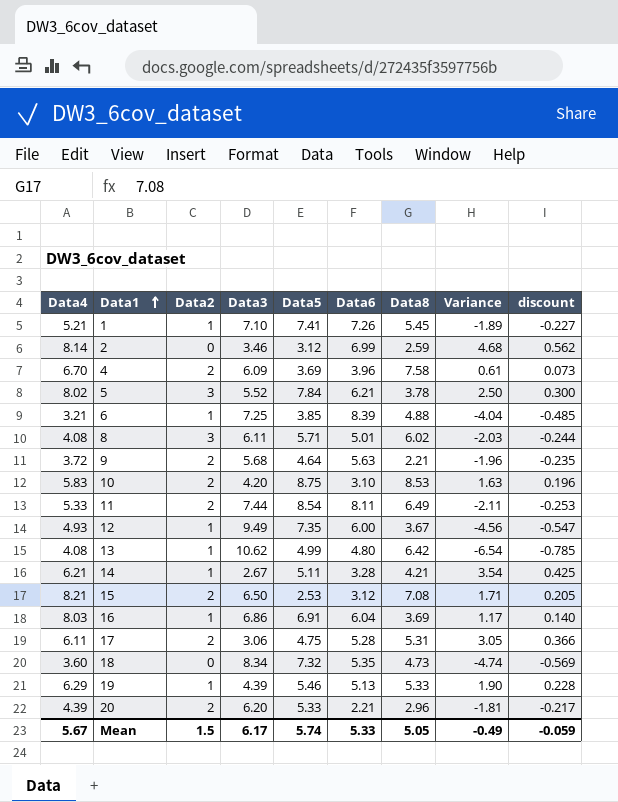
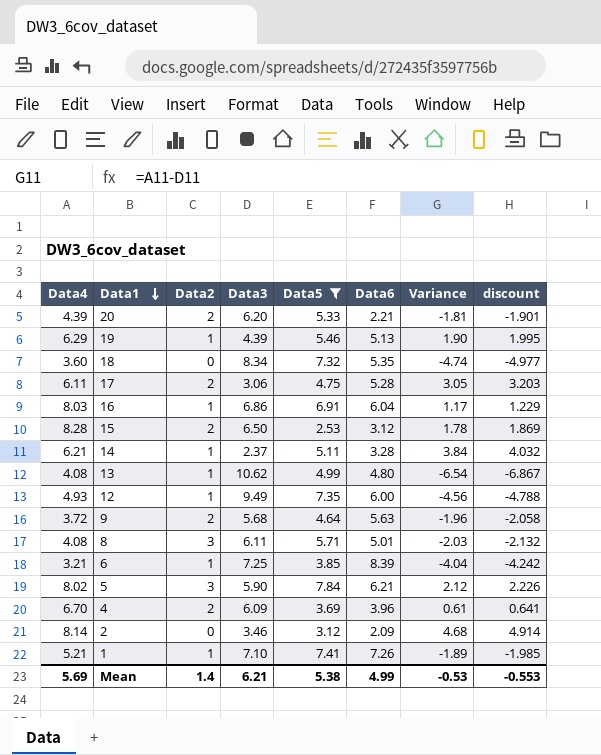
filter: none -> Data5 <= 7.84
row order: Data1 ascending -> Data1 descending
column Data8 | position: 7 -> none
column discount | formula: [Variance] * 0.12 -> [Variance] * 1.05
15 | Data4: 8.21 -> 8.28
15 | Variance: 1.71 -> 1.78
14 | Data3: 2.67 -> 2.37
14 | Variance: 3.54 -> 3.84
5 | Data3: 5.52 -> 5.90
5 | Variance: 2.50 -> 2.12
2 | Data6: 6.99 -> 2.09
Mean | Data4: 5.67 -> 5.69
Mean | Data2: 1.5 -> 1.4
Mean | Data3: 6.17 -> 6.21
Mean | Data5: 5.74 -> 5.38
Mean | Data6: 5.33 -> 4.99
Mean | Variance: -0.49 -> -0.53
Mean | discount: -0.059 -> -0.553

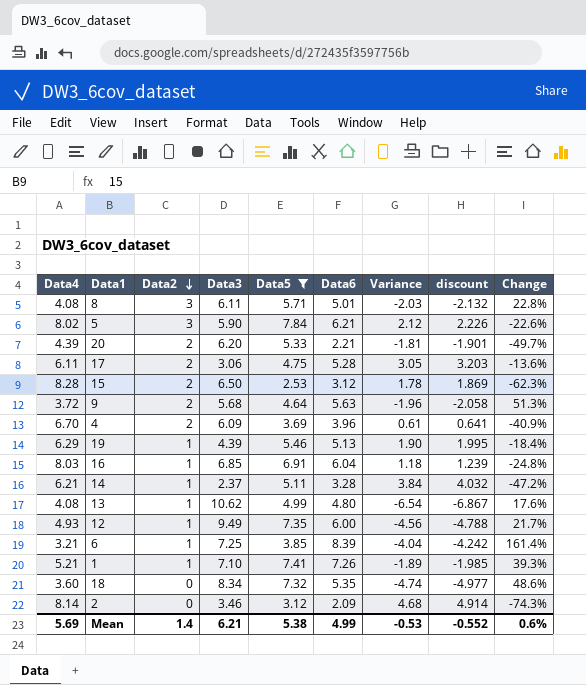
row order: Data1 descending -> Data2 descending
column Change | formula: none -> ([Data6] - [Data4]) / [Data4]
16 | Data3: 6.86 -> 6.85
16 | Variance: 1.17 -> 1.18
16 | discount: 1.229 -> 1.239
Mean | discount: -0.553 -> -0.552

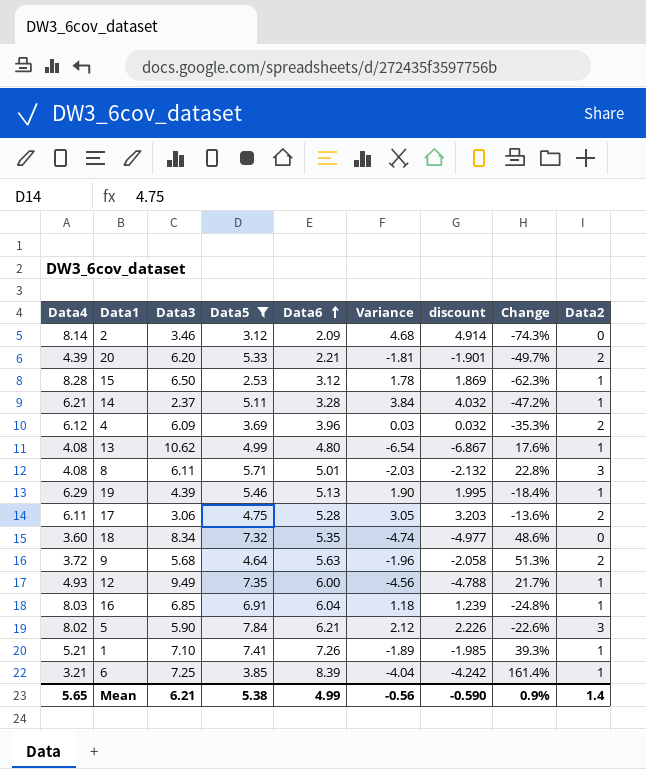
row order: Data2 descending -> Data6 ascending
column Data2 | position: 3 -> 9
15 | Data2: 2 -> 1
4 | Data4: 6.70 -> 6.12
4 | Variance: 0.61 -> 0.03
4 | discount: 0.641 -> 0.032
4 | Change: -40.9% -> -35.3%
Mean | Data4: 5.69 -> 5.65
Mean | Variance: -0.53 -> -0.56
Mean | discount: -0.552 -> -0.590
Mean | Change: 0.6% -> 0.9%

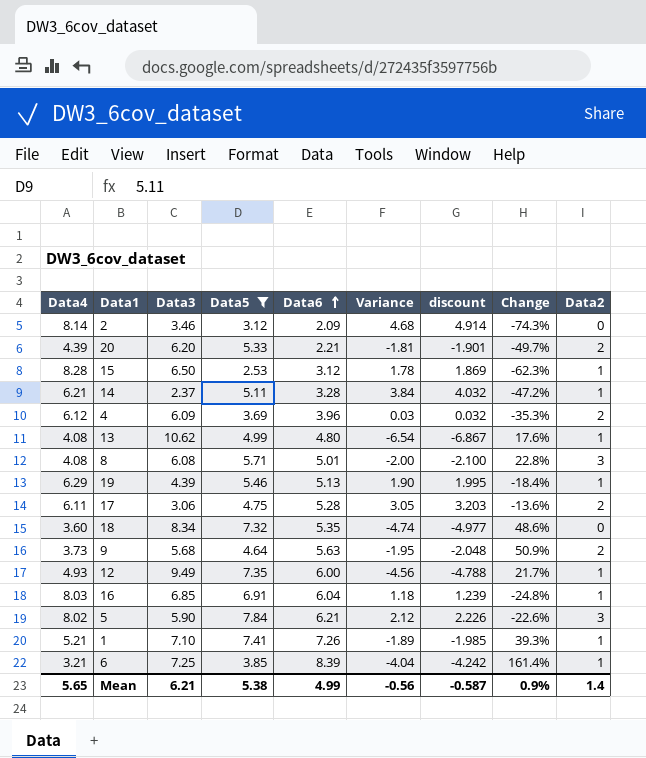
8 | Data3: 6.11 -> 6.08
8 | Variance: -2.03 -> -2.00
8 | discount: -2.132 -> -2.100
9 | Data4: 3.72 -> 3.73
9 | Variance: -1.96 -> -1.95
9 | discount: -2.058 -> -2.048
9 | Change: 51.3% -> 50.9%
Mean | discount: -0.590 -> -0.587

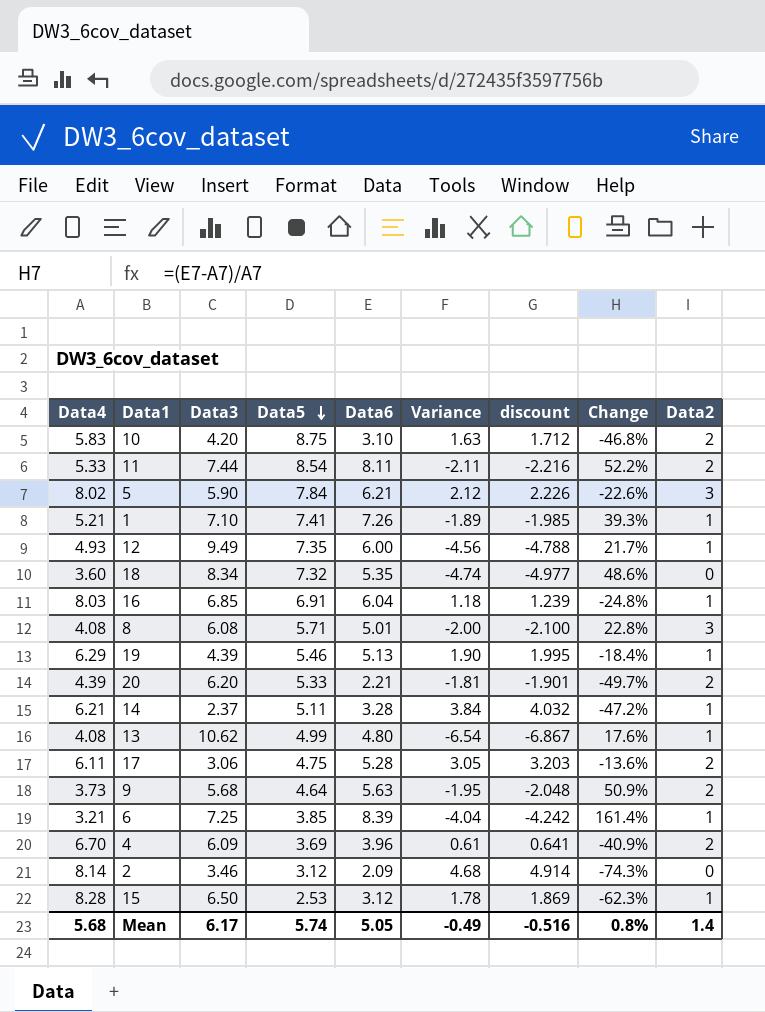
filter: Data5 <= 7.84 -> none
row order: Data6 ascending -> Data5 descending
4 | Data4: 6.12 -> 6.70
4 | Variance: 0.03 -> 0.61
4 | discount: 0.032 -> 0.641
4 | Change: -35.3% -> -40.9%
Mean | Data4: 5.65 -> 5.68
Mean | Data3: 6.21 -> 6.17
Mean | Data5: 5.38 -> 5.74
Mean | Data6: 4.99 -> 5.05
Mean | Variance: -0.56 -> -0.49
Mean | discount: -0.587 -> -0.516
Mean | Change: 0.9% -> 0.8%

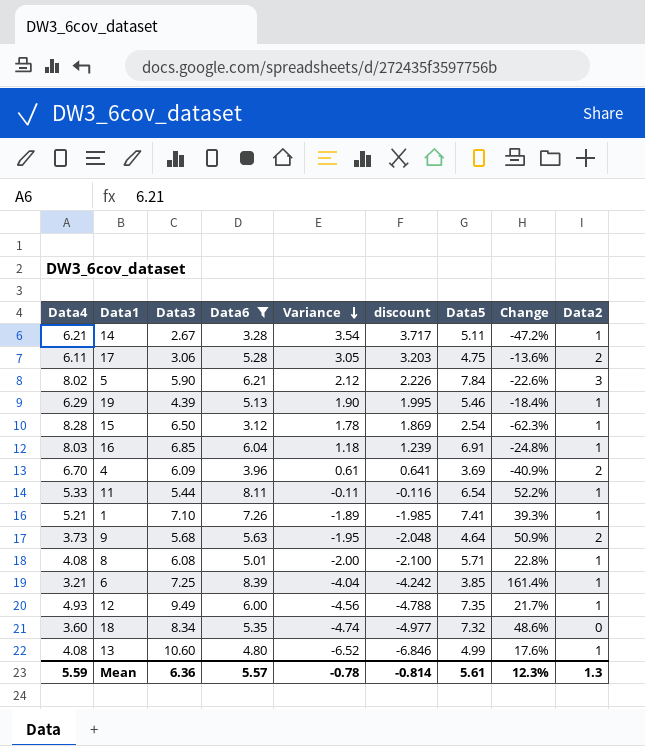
filter: none -> Data6 >= 3.12
row order: Data5 descending -> Variance descending
column Data5 | position: 4 -> 7
14 | Data3: 2.37 -> 2.67
14 | Variance: 3.84 -> 3.54
14 | discount: 4.032 -> 3.717
15 | Data5: 2.53 -> 2.54
11 | Data3: 7.44 -> 5.44
11 | Variance: -2.11 -> -0.11
11 | discount: -2.216 -> -0.116
11 | Data5: 8.54 -> 6.54
11 | Data2: 2 -> 1
8 | Data2: 3 -> 1
13 | Data3: 10.62 -> 10.60
13 | Variance: -6.54 -> -6.52
13 | discount: -6.867 -> -6.846
Mean | Data4: 5.68 -> 5.59
Mean | Data3: 6.17 -> 6.36
Mean | Data6: 5.05 -> 5.57
Mean | Variance: -0.49 -> -0.78
Mean | discount: -0.516 -> -0.814
Mean | Data5: 5.74 -> 5.61
Mean | Change: 0.8% -> 12.3%
Mean | Data2: 1.4 -> 1.3

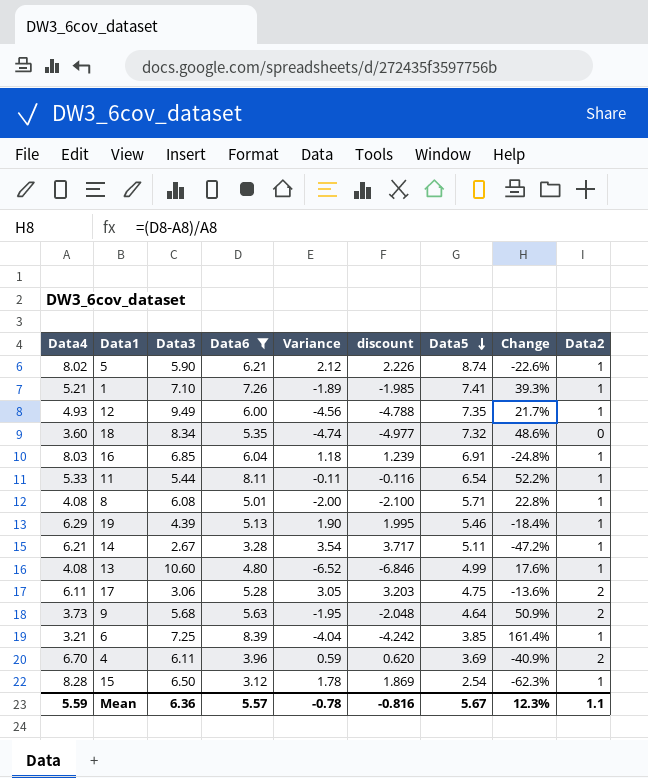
row order: Variance descending -> Data5 descending
5 | Data5: 7.84 -> 8.74
5 | Data2: 3 -> 1
4 | Data3: 6.09 -> 6.11
4 | Variance: 0.61 -> 0.59
4 | discount: 0.641 -> 0.620
Mean | discount: -0.814 -> -0.816
Mean | Data5: 5.61 -> 5.67
Mean | Data2: 1.3 -> 1.1

